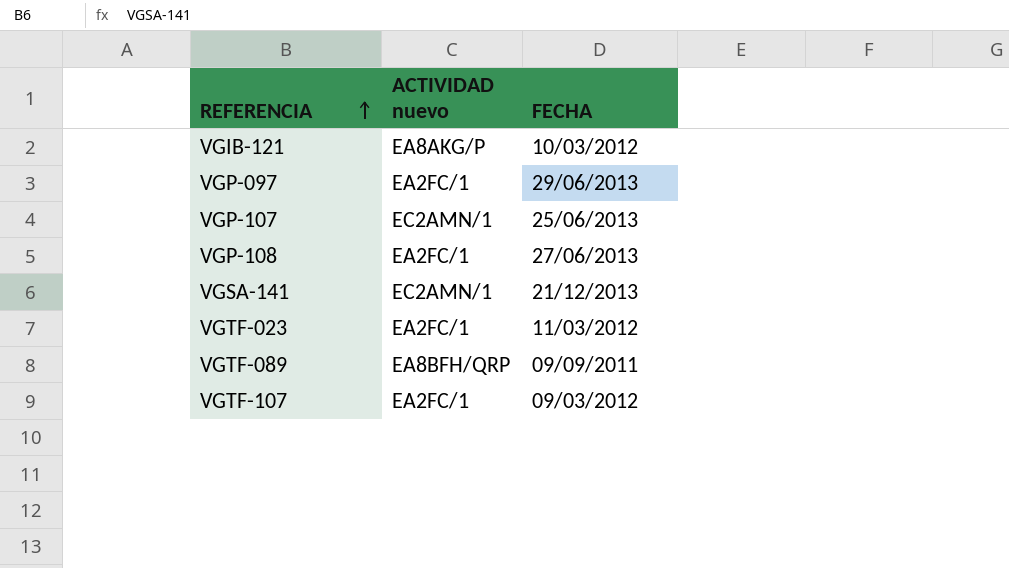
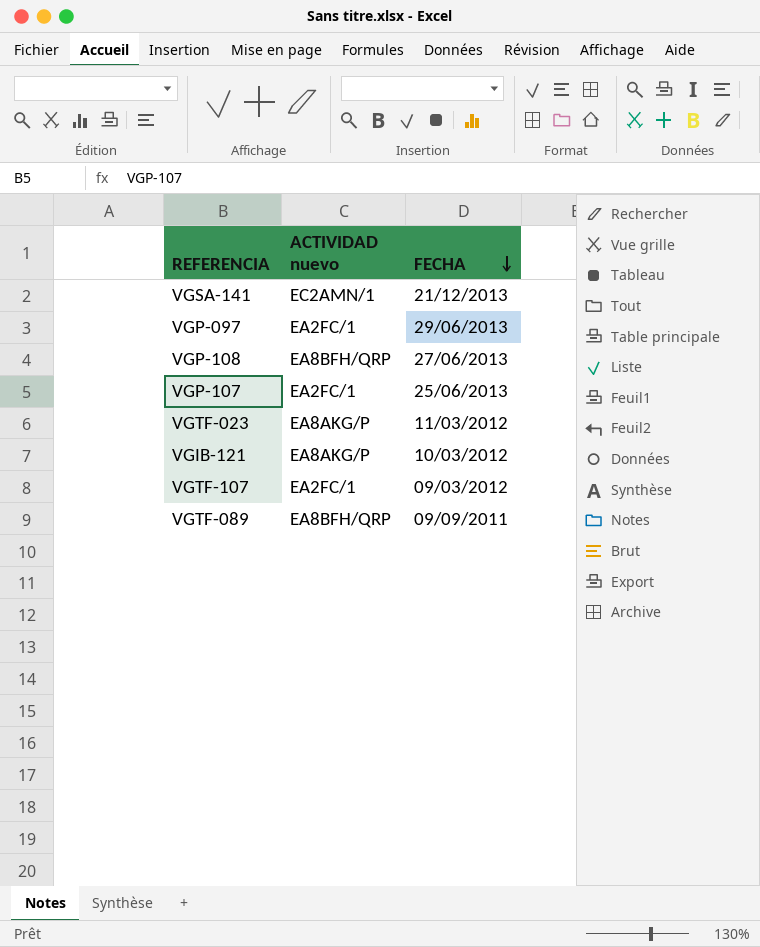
row order: REFERENCIA ascending -> FECHA descending
VGP-108 | ACTIVIDAD nuevo: EA2FC/1 -> EA8BFH/QRP
VGP-107 | ACTIVIDAD nuevo: EC2AMN/1 -> EA2FC/1
VGTF-023 | ACTIVIDAD nuevo: EA2FC/1 -> EA8AKG/P

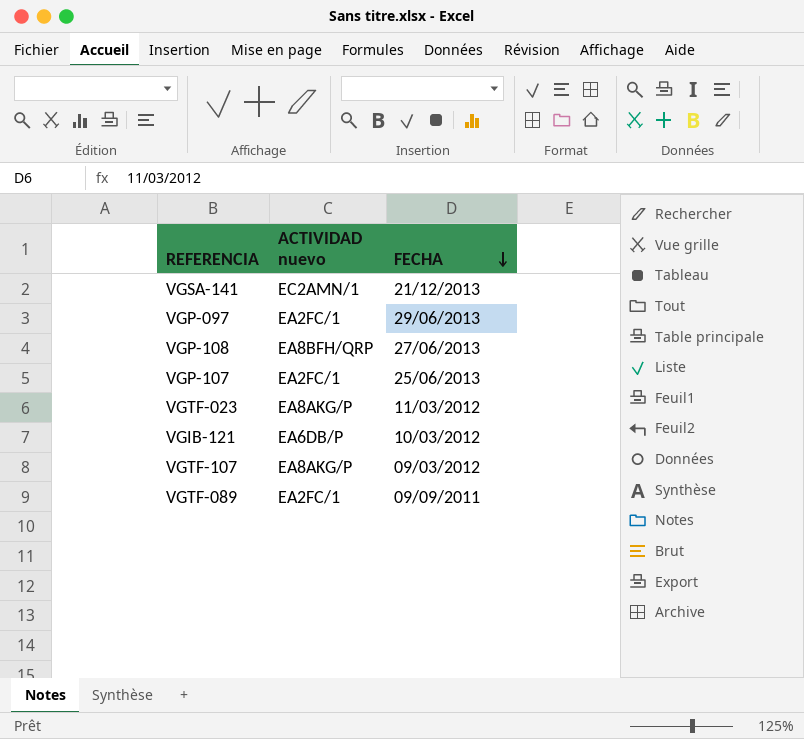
VGIB-121 | ACTIVIDAD nuevo: EA8AKG/P -> EA6DB/P
VGTF-107 | ACTIVIDAD nuevo: EA2FC/1 -> EA8AKG/P
VGTF-089 | ACTIVIDAD nuevo: EA8BFH/QRP -> EA2FC/1

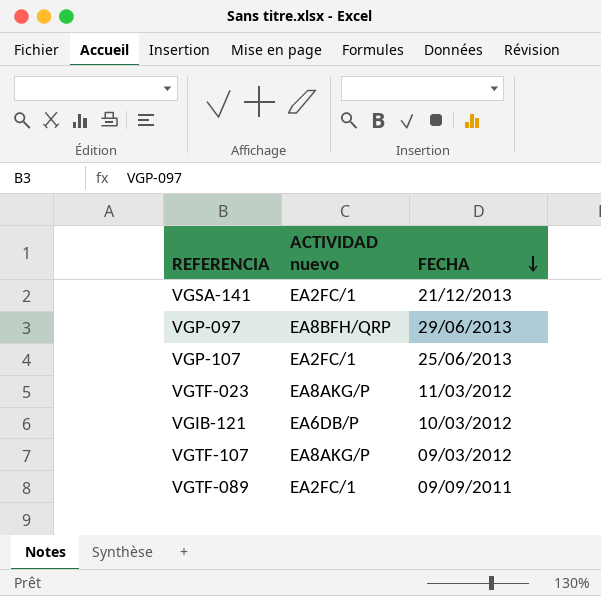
row VGP-108: EA8BFH/QRP | 27/06/2013 -> none
VGSA-141 | ACTIVIDAD nuevo: EC2AMN/1 -> EA2FC/1
VGP-097 | ACTIVIDAD nuevo: EA2FC/1 -> EA8BFH/QRP

